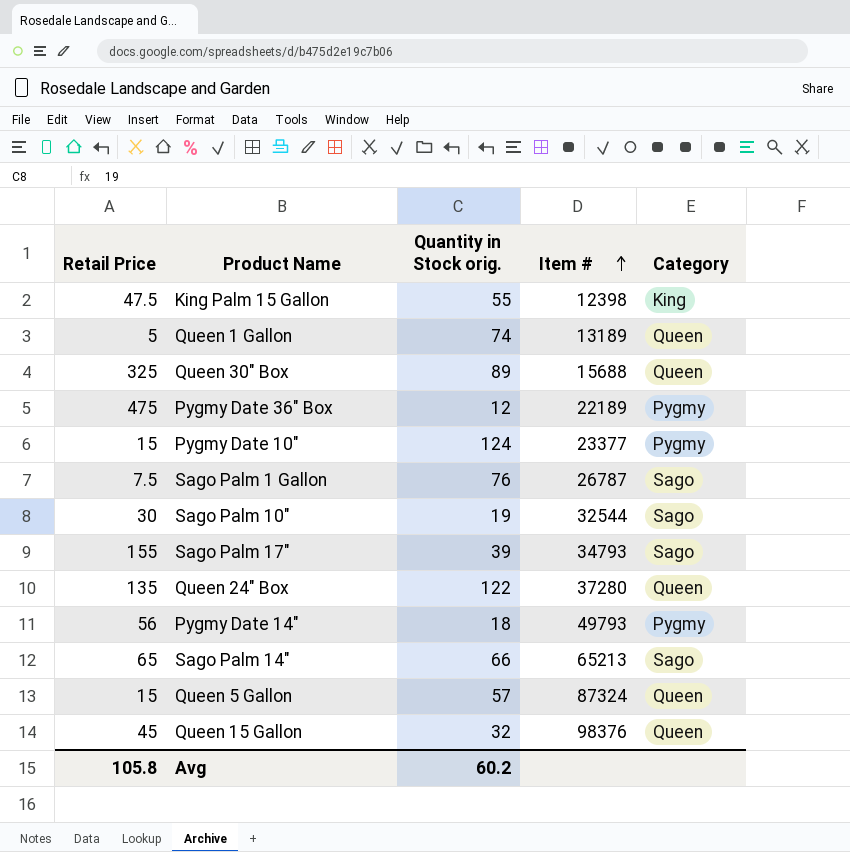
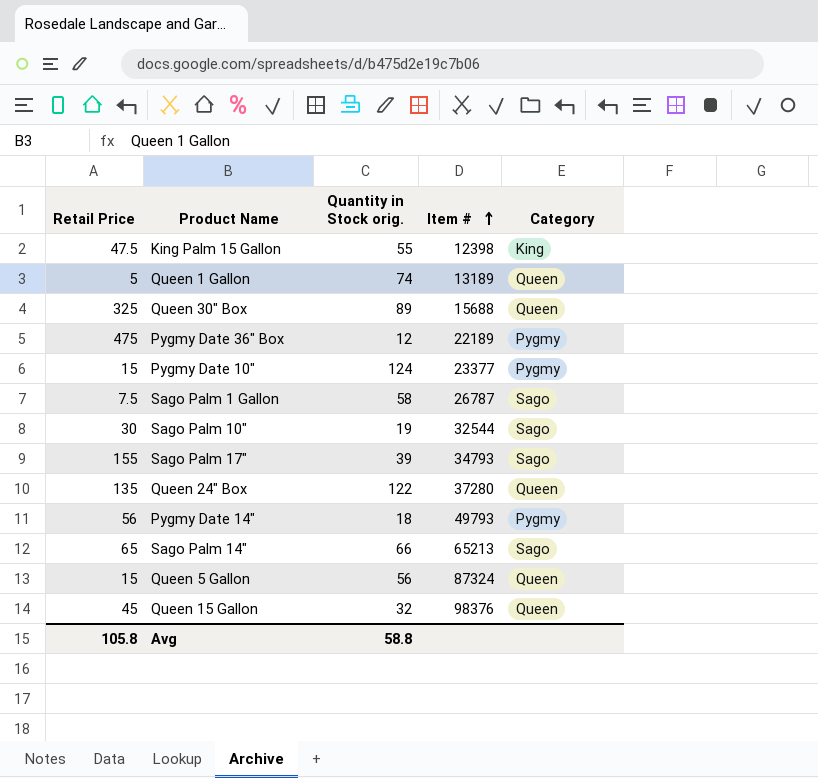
Sago Palm 1 Gallon | Quantity in Stock orig.: 76 -> 58
Queen 5 Gallon | Quantity in Stock orig.: 57 -> 56
Avg | Quantity in Stock orig.: 60.2 -> 58.8

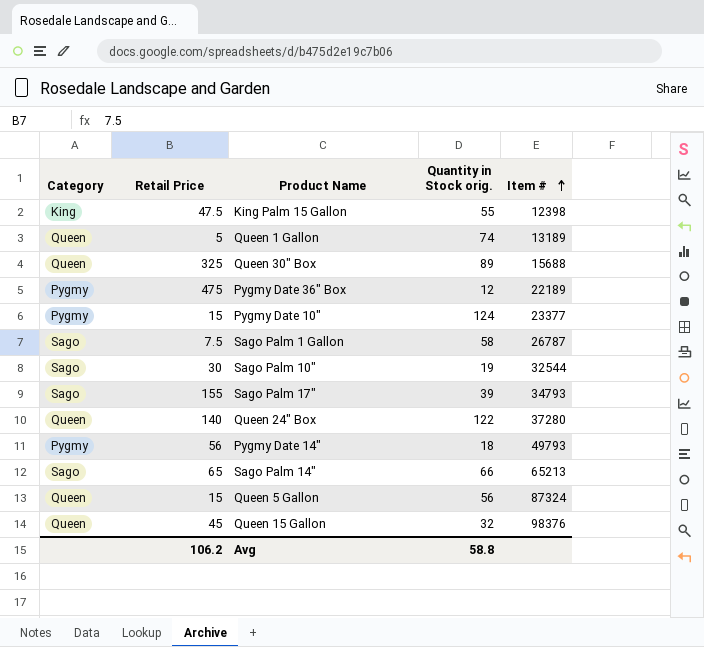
column Category | position: 5 -> 1
Queen 24" Box | Retail Price: 135 -> 140
Avg | Retail Price: 105.8 -> 106.2

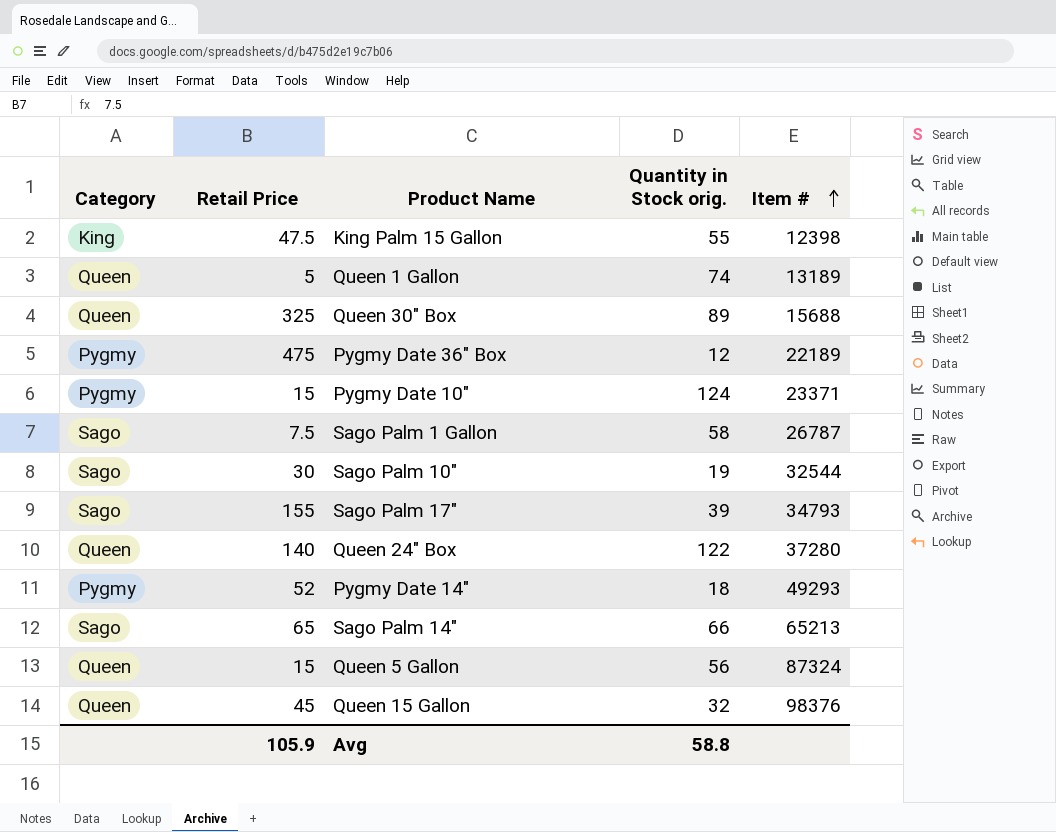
Pygmy Date 10" | Item #: 23377 -> 23371
Pygmy Date 14" | Retail Price: 56 -> 52
Pygmy Date 14" | Item #: 49793 -> 49293
Avg | Retail Price: 106.2 -> 105.9

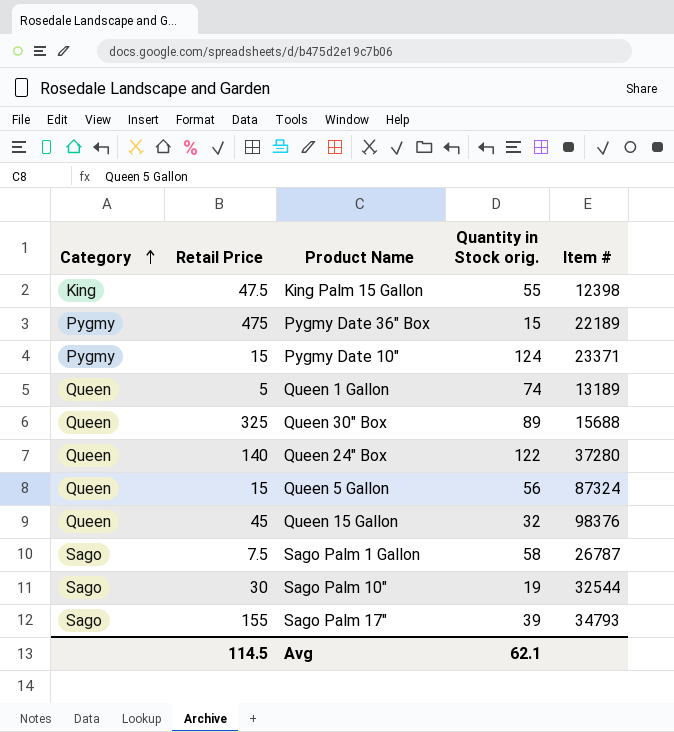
row order: Item # ascending -> Category ascending
row Pygmy Date 14": Pygmy | 52 | 18 | 49293 -> none
row Sago Palm 14": Sago | 65 | 66 | 65213 -> none
Pygmy Date 36" Box | Quantity in Stock orig.: 12 -> 15
Avg | Retail Price: 105.9 -> 114.5
Avg | Quantity in Stock orig.: 58.8 -> 62.1

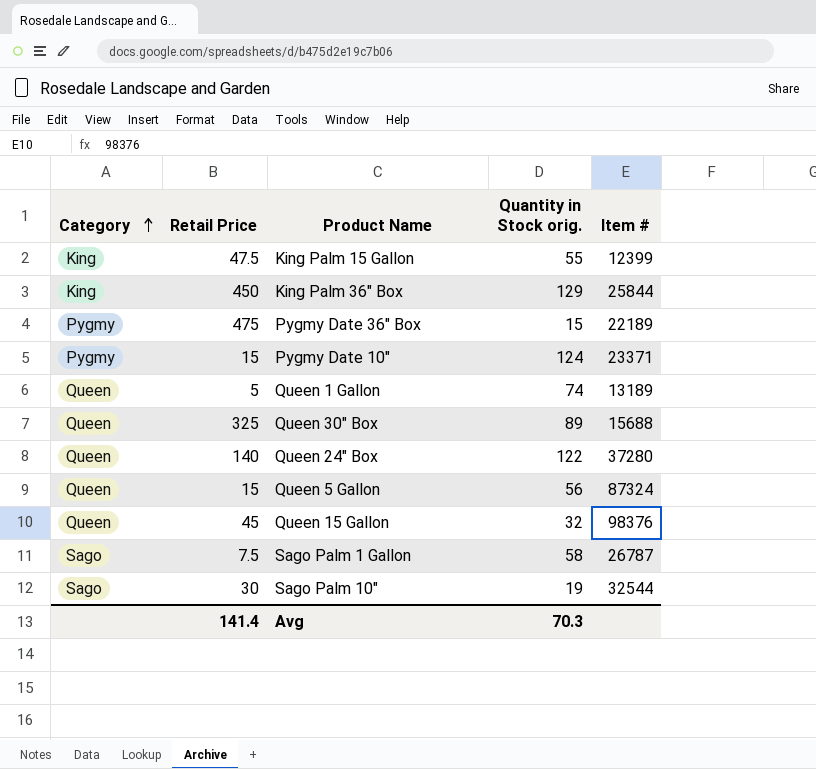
row Sago Palm 17": Sago | 155 | 39 | 34793 -> none
King Palm 15 Gallon | Item #: 12398 -> 12399
row King Palm 36" Box: none -> King | 450 | 129 | 25844
Avg | Retail Price: 114.5 -> 141.4
Avg | Quantity in Stock orig.: 62.1 -> 70.3

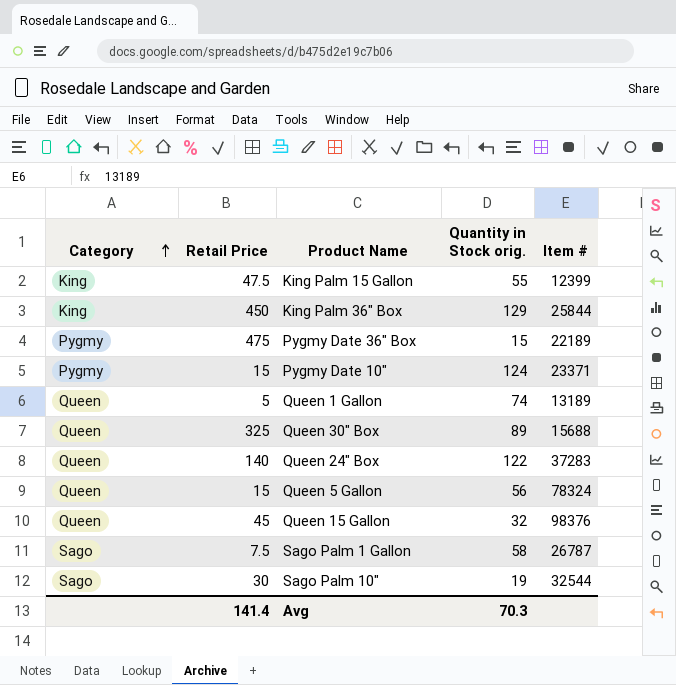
Queen 24" Box | Item #: 37280 -> 37283
Queen 5 Gallon | Item #: 87324 -> 78324

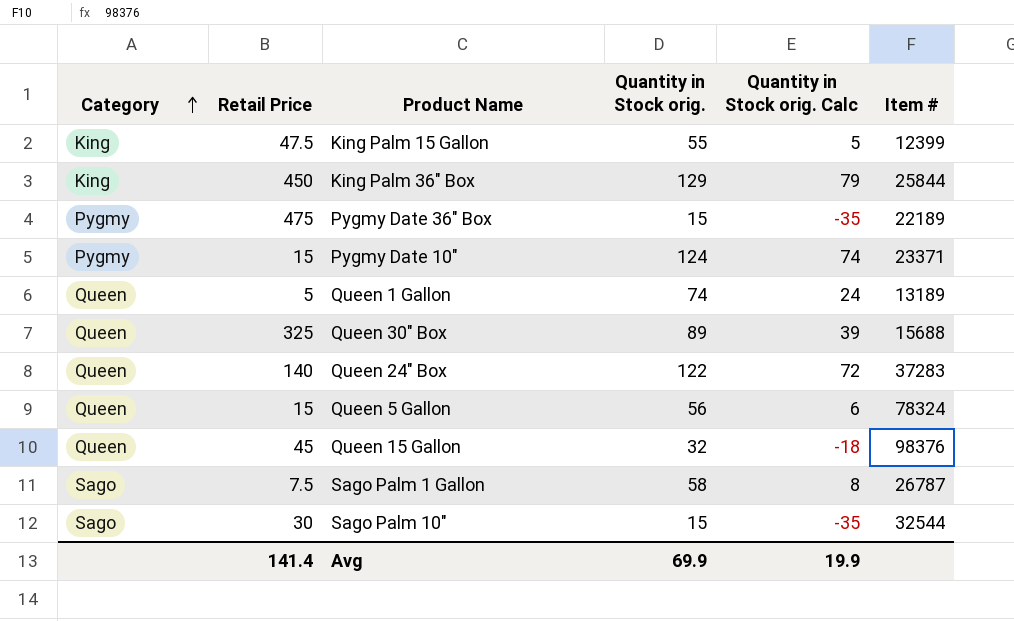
column Quantity in Stock orig. Calc | formula: none -> [Quantity in Stock orig.] - 50
Sago Palm 10" | Quantity in Stock orig.: 19 -> 15
Avg | Quantity in Stock orig.: 70.3 -> 69.9

